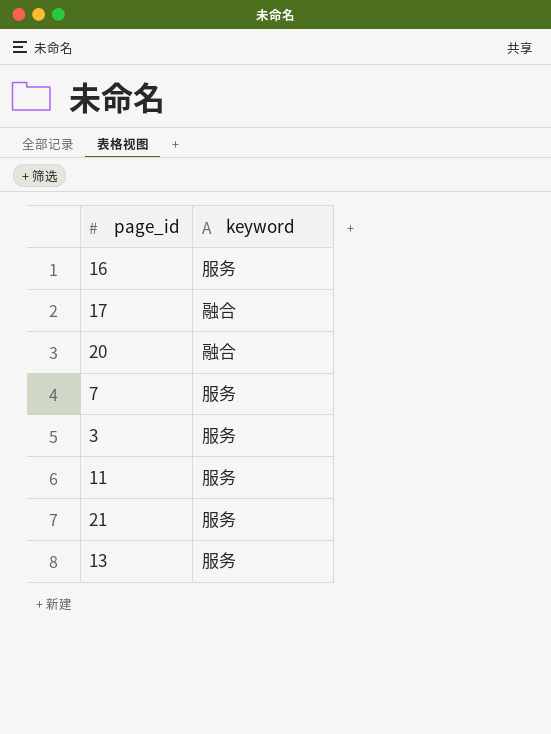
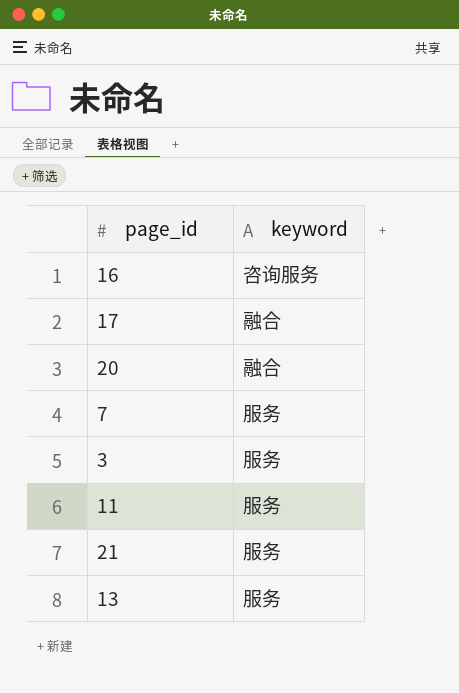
16 | keyword: 服务 -> 咨询服务

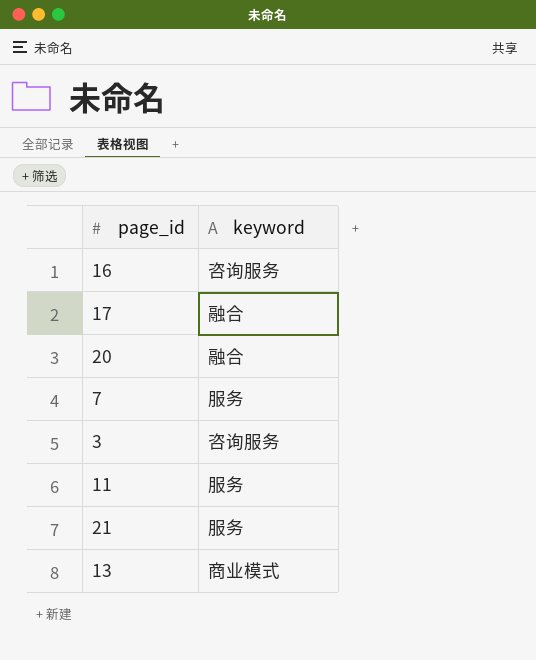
3 | keyword: 服务 -> 咨询服务
13 | keyword: 服务 -> 商业模式

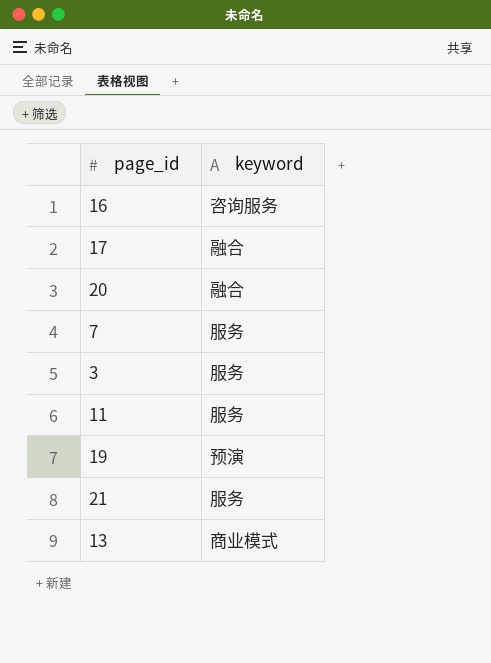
3 | keyword: 咨询服务 -> 服务
row 19: none -> 预演

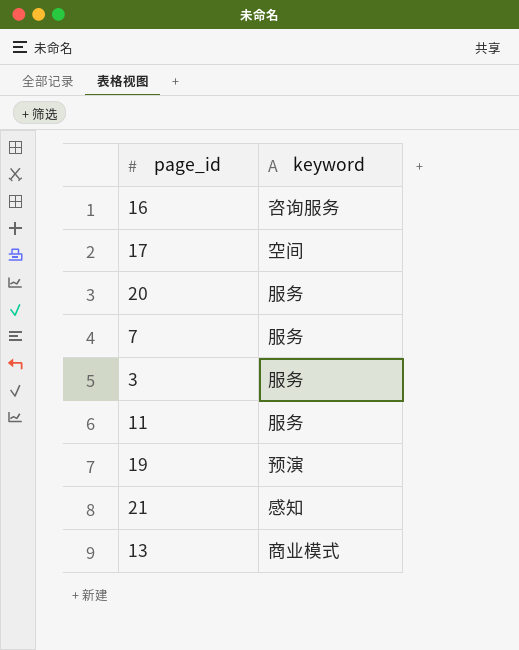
17 | keyword: 融合 -> 空间
20 | keyword: 融合 -> 服务
21 | keyword: 服务 -> 感知

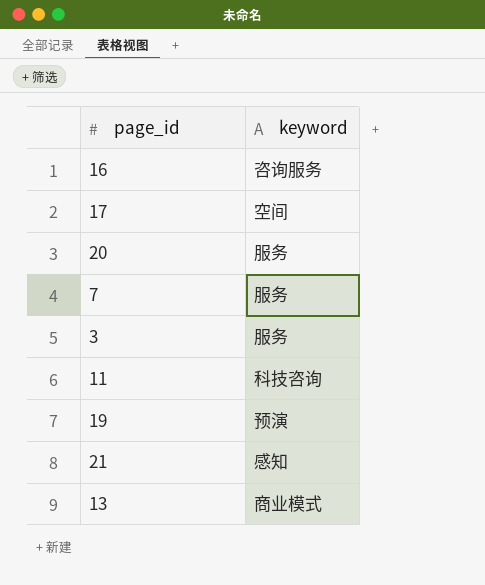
11 | keyword: 服务 -> 科技咨询

